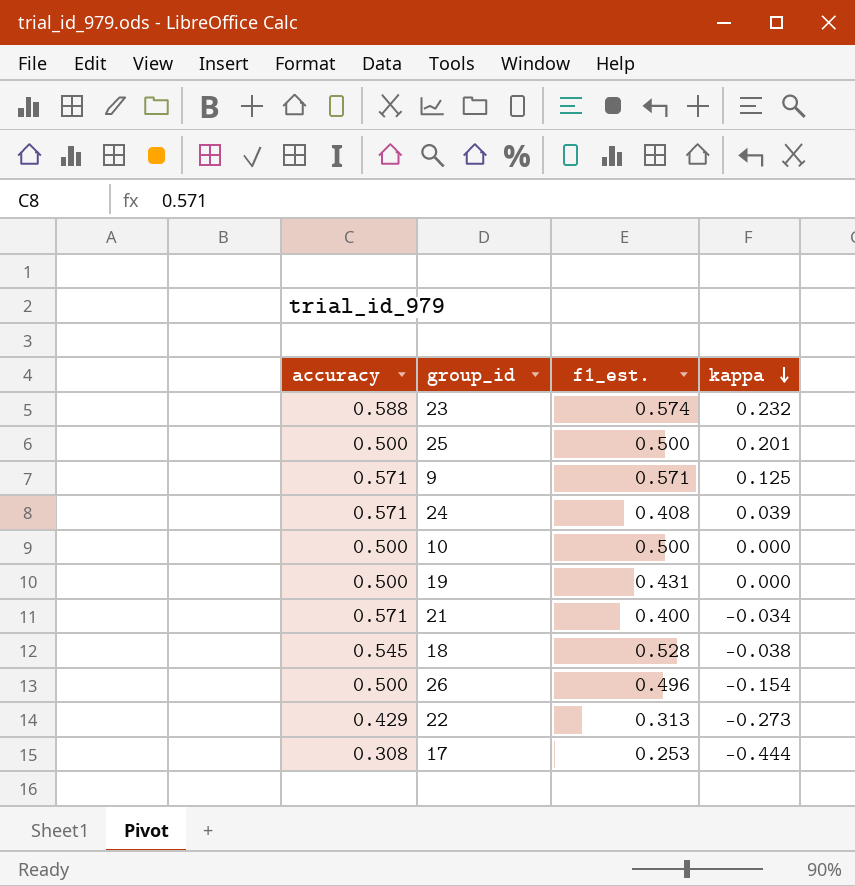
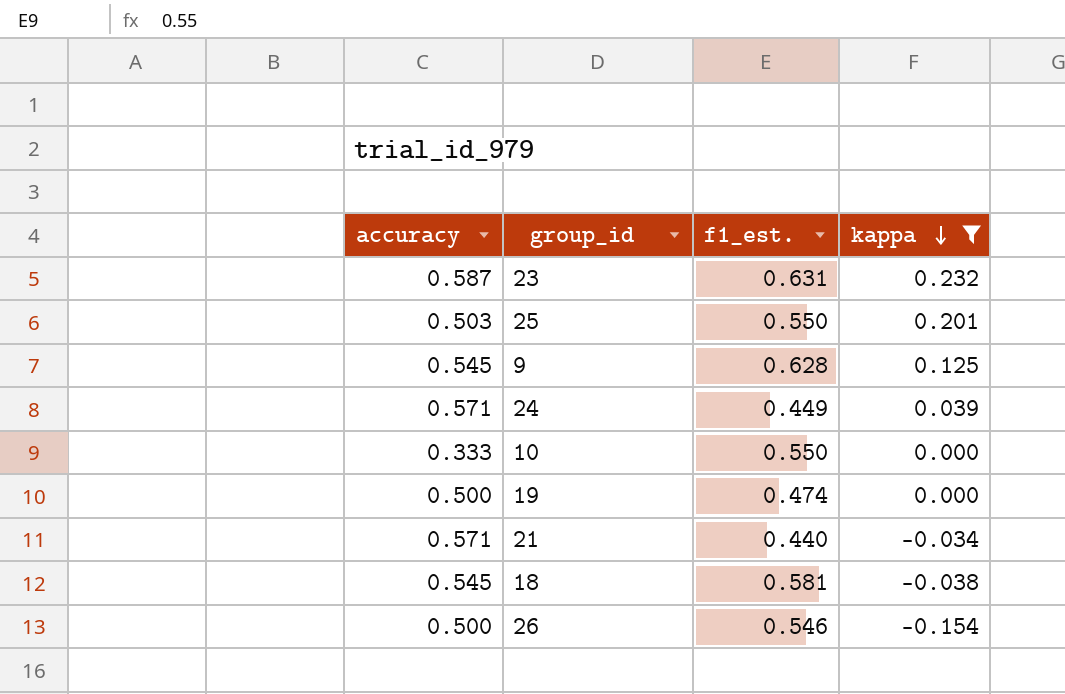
filter: none -> kappa >= -0.154
23 | accuracy: 0.588 -> 0.587
23 | f1_est.: 0.574 -> 0.631
25 | accuracy: 0.500 -> 0.503
25 | f1_est.: 0.500 -> 0.550
9 | accuracy: 0.571 -> 0.545
9 | f1_est.: 0.571 -> 0.628
24 | f1_est.: 0.408 -> 0.449
10 | accuracy: 0.500 -> 0.333
10 | f1_est.: 0.500 -> 0.550
19 | f1_est.: 0.431 -> 0.474
21 | f1_est.: 0.400 -> 0.440
18 | f1_est.: 0.528 -> 0.581
26 | f1_est.: 0.496 -> 0.546

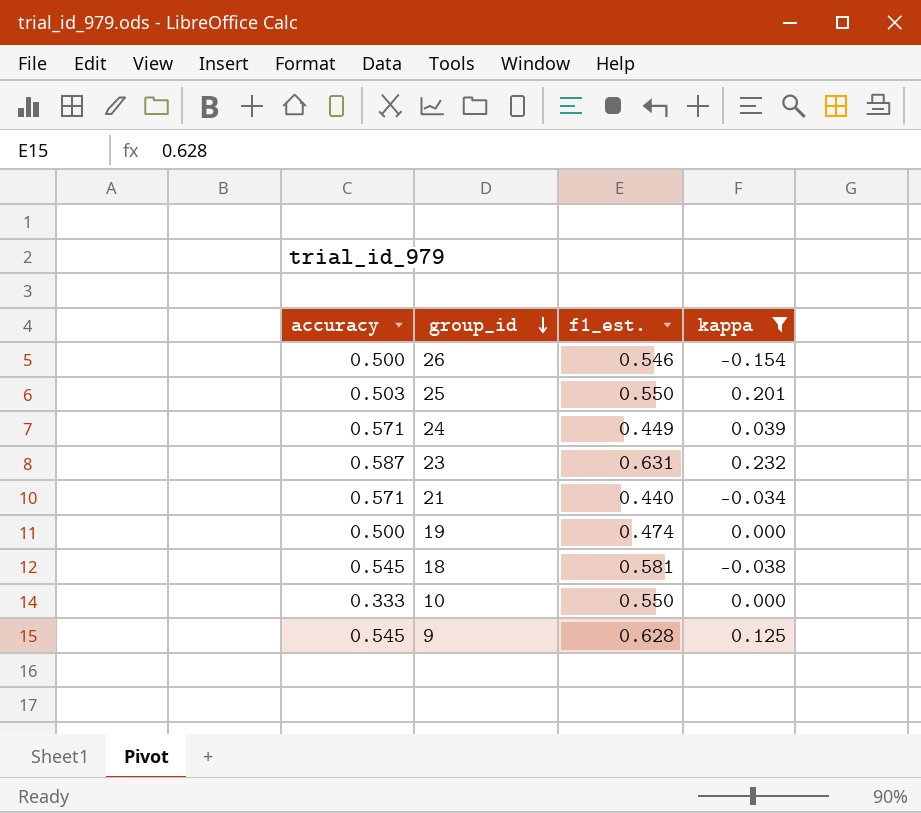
row order: kappa descending -> group_id descending

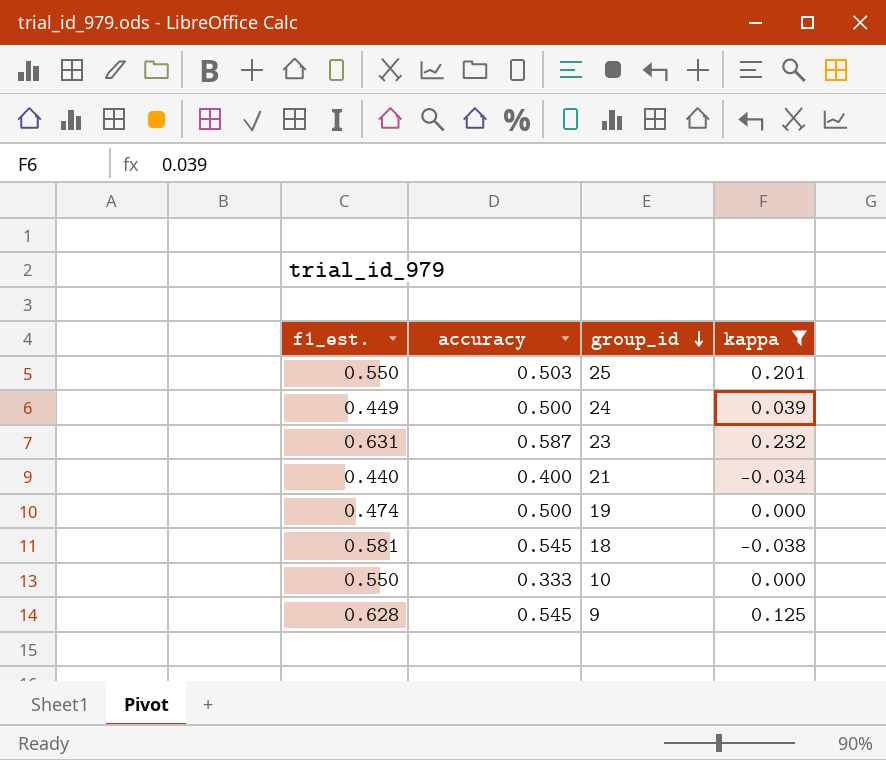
column f1_est. | position: 3 -> 1
row 26: 0.500 | 0.546 | -0.154 -> none
24 | accuracy: 0.571 -> 0.500
21 | accuracy: 0.571 -> 0.400

